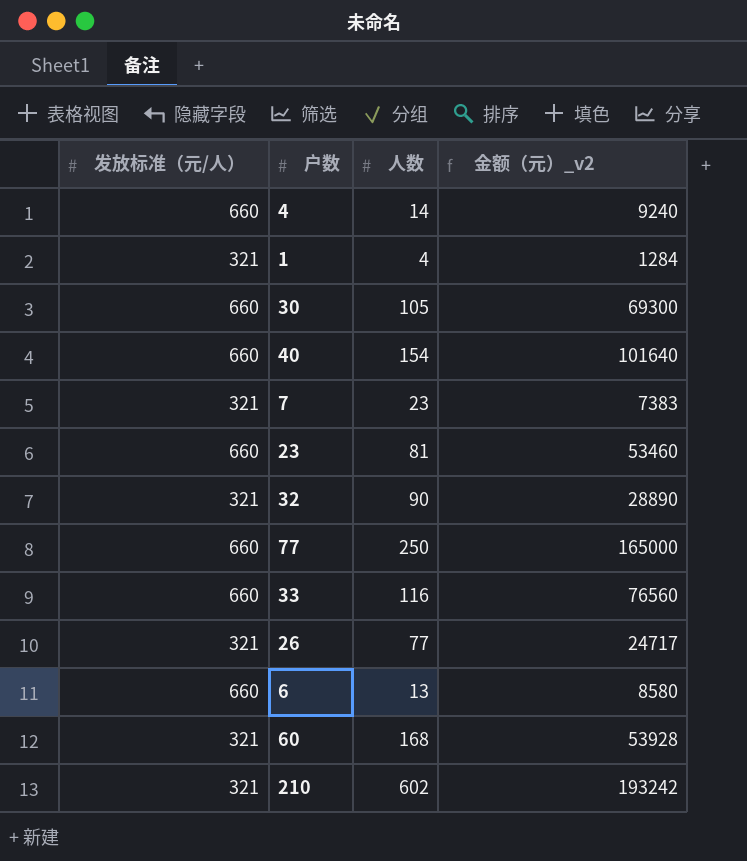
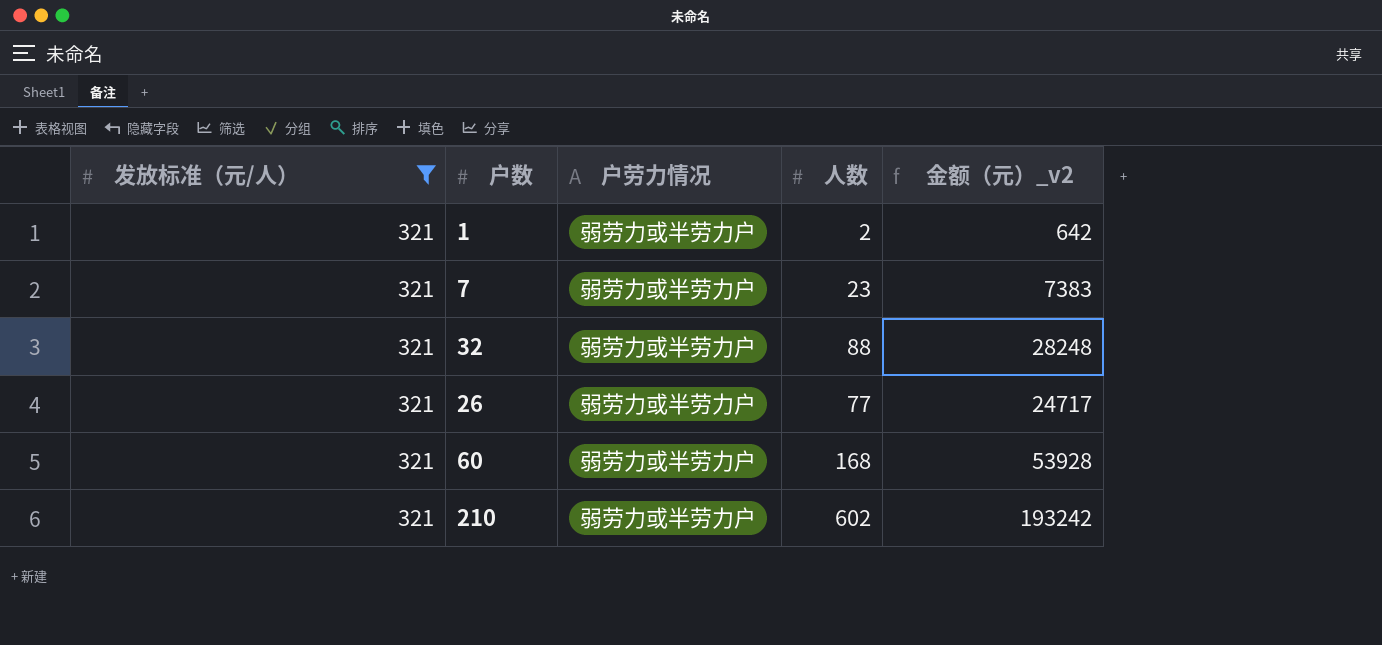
filter: none -> 发放标准（元/人） = 321
column 户劳力情况 | position: none -> 3
1 | 人数: 4 -> 2
1 | 金额（元）_v2: 1284 -> 642
32 | 人数: 90 -> 88
32 | 金额（元）_v2: 28890 -> 28248

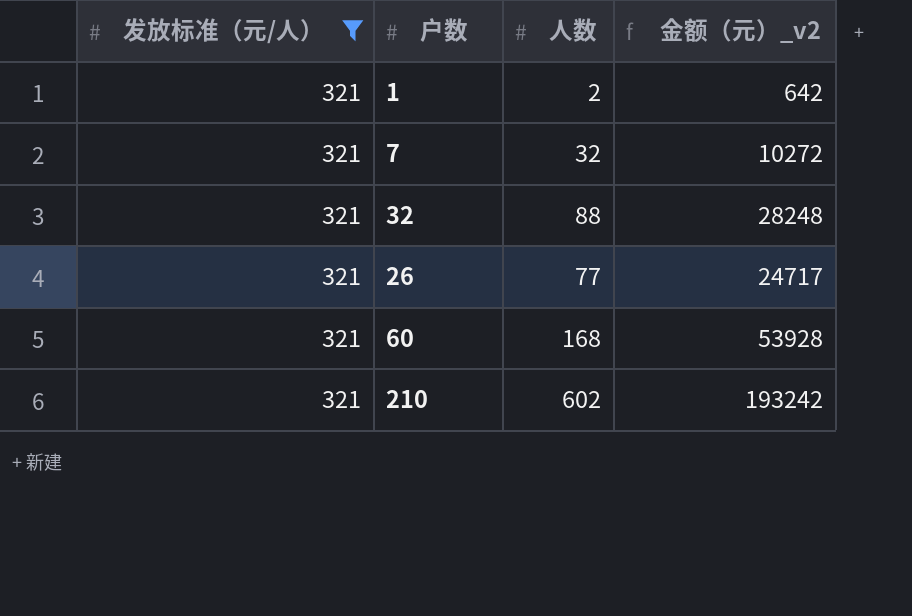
column 户劳力情况 | position: 3 -> none
7 | 人数: 23 -> 32
7 | 金额（元）_v2: 7383 -> 10272

